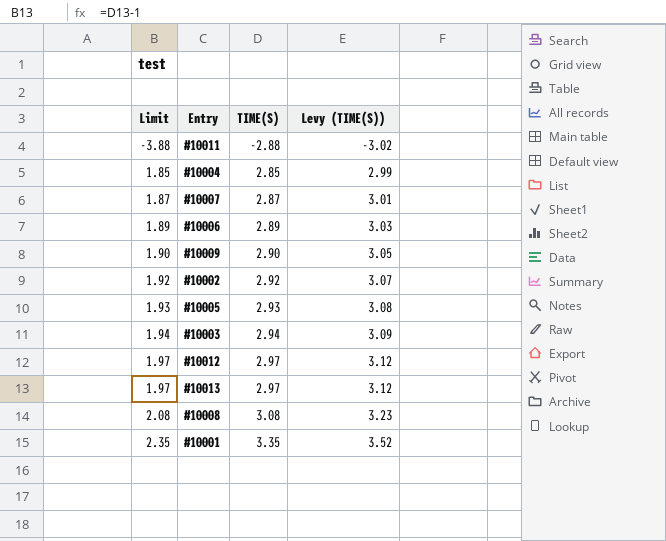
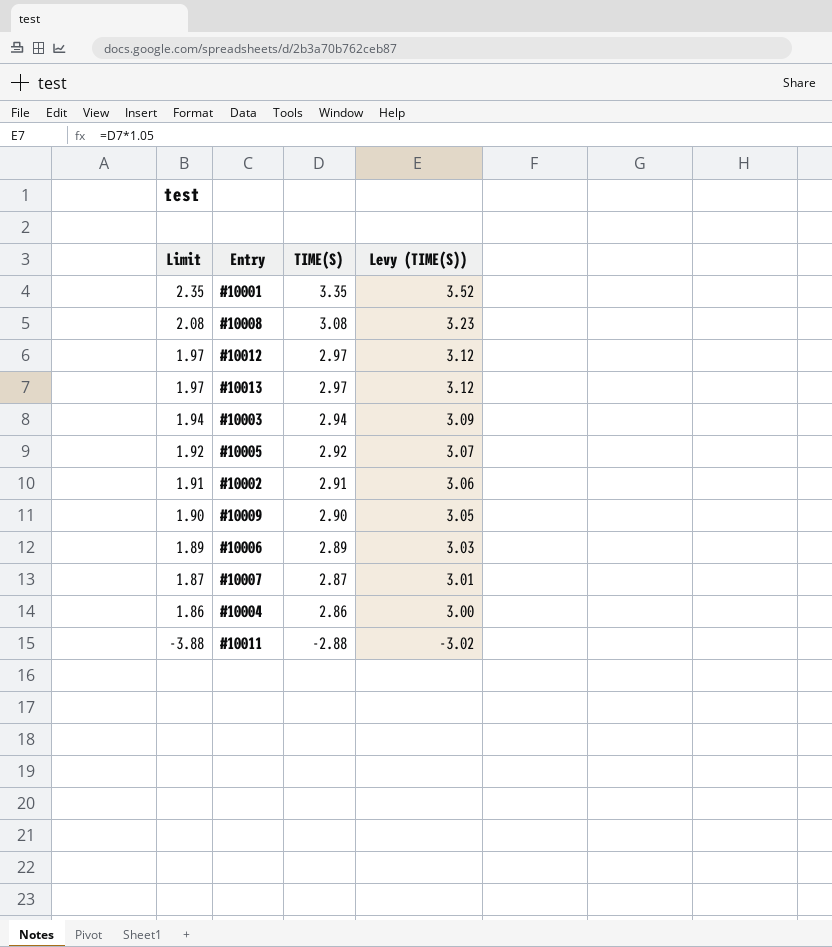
row order: Limit ascending -> Limit descending
#10005 | Limit: 1.93 -> 1.92
#10005 | TIME(S): 2.93 -> 2.92
#10005 | Levy (TIME(S)): 3.08 -> 3.07
#10002 | Limit: 1.92 -> 1.91
#10002 | TIME(S): 2.92 -> 2.91
#10002 | Levy (TIME(S)): 3.07 -> 3.06
#10004 | Limit: 1.85 -> 1.86
#10004 | TIME(S): 2.85 -> 2.86
#10004 | Levy (TIME(S)): 2.99 -> 3.00

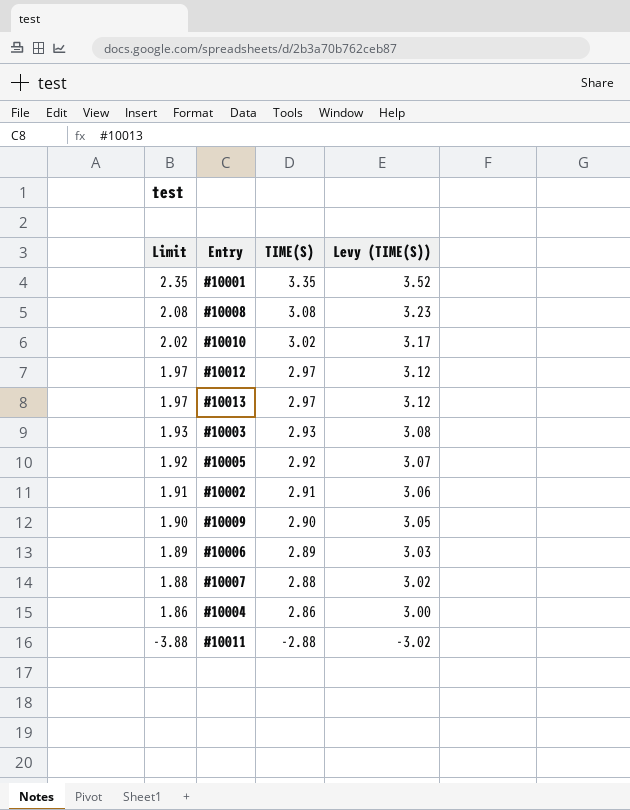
row #10010: none -> 2.02 | 3.02 | 3.17
#10003 | Limit: 1.94 -> 1.93
#10003 | TIME(S): 2.94 -> 2.93
#10003 | Levy (TIME(S)): 3.09 -> 3.08
#10007 | Limit: 1.87 -> 1.88
#10007 | TIME(S): 2.87 -> 2.88
#10007 | Levy (TIME(S)): 3.01 -> 3.02

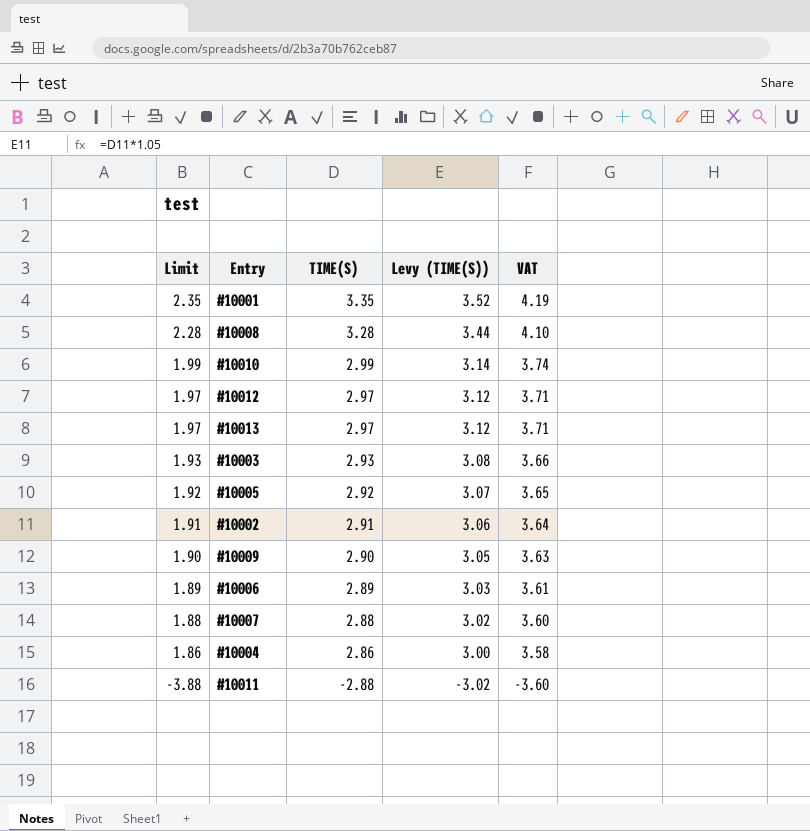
column VAT | formula: none -> [TIME(S)] * 1.25
#10008 | Limit: 2.08 -> 2.28
#10008 | TIME(S): 3.08 -> 3.28
#10008 | Levy (TIME(S)): 3.23 -> 3.44
#10010 | Limit: 2.02 -> 1.99
#10010 | TIME(S): 3.02 -> 2.99
#10010 | Levy (TIME(S)): 3.17 -> 3.14

